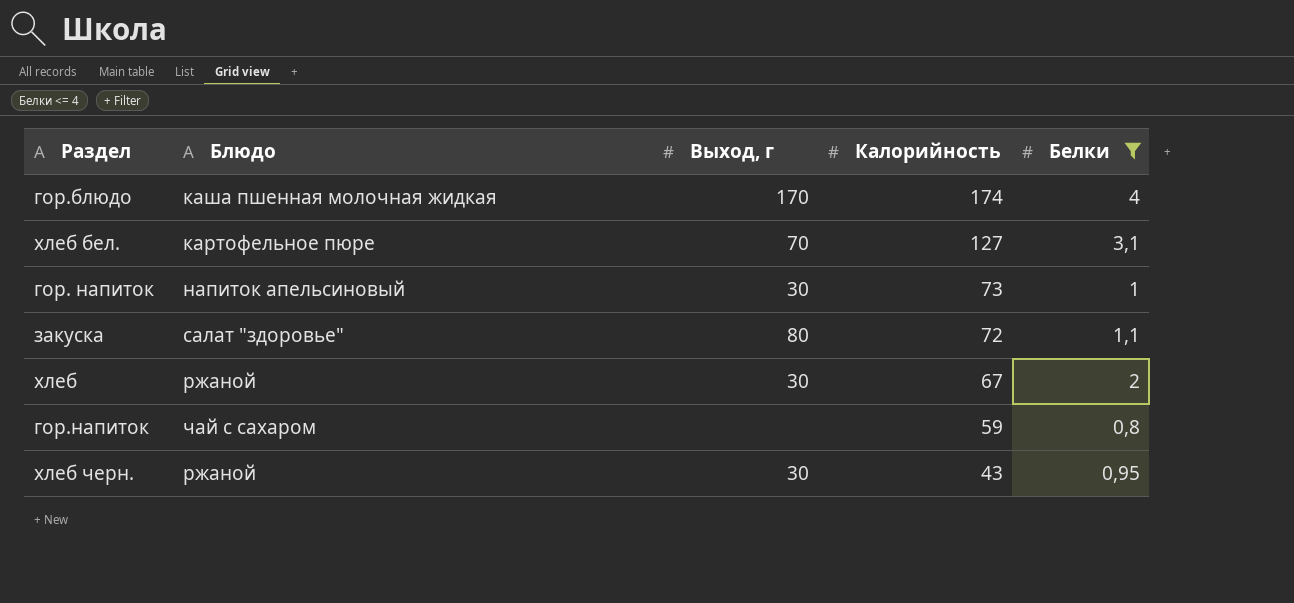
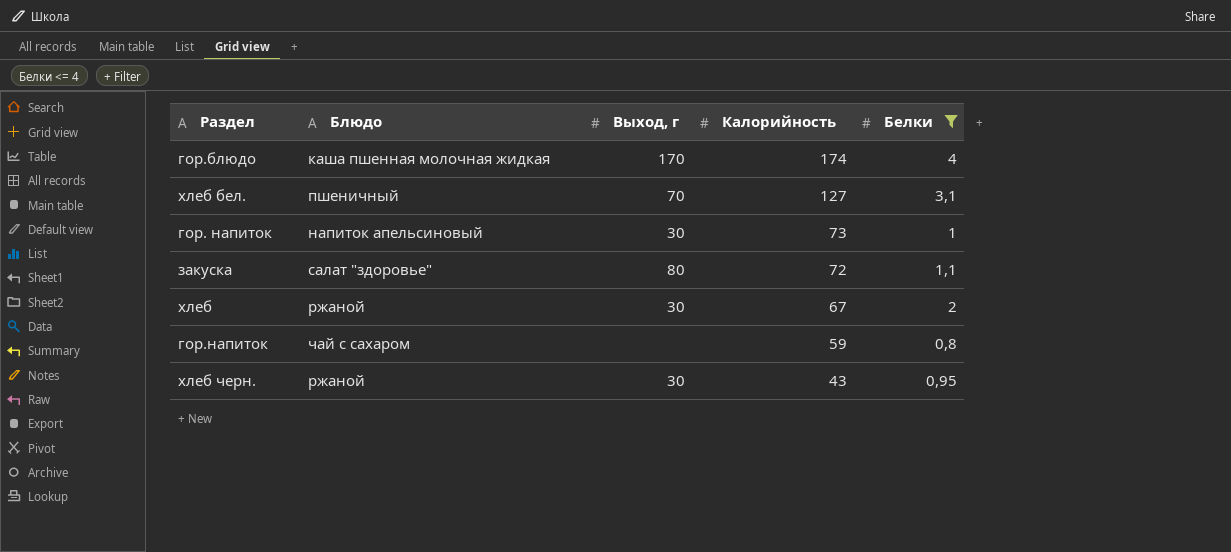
хлеб бел. | Блюдо: картофельное пюре -> пшеничный

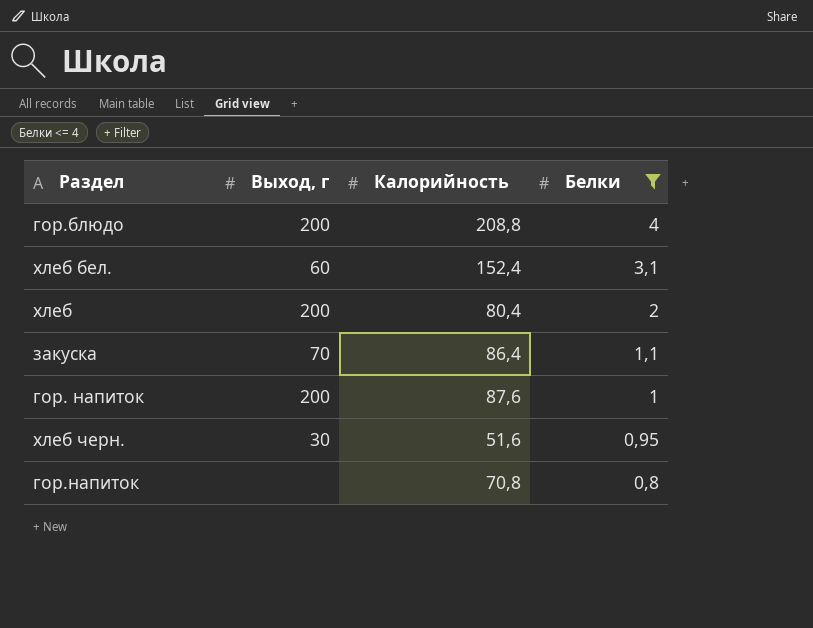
row order: Калорийность descending -> Белки descending
column Блюдо | position: 2 -> none
гор.блюдо | Выход, г: 170 -> 200
гор.блюдо | Калорийность: 174 -> 208,8
хлеб бел. | Выход, г: 70 -> 60
хлеб бел. | Калорийность: 127 -> 152,4
хлеб | Выход, г: 30 -> 200
хлеб | Калорийность: 67 -> 80,4
закуска | Выход, г: 80 -> 70
закуска | Калорийность: 72 -> 86,4
гор. напиток | Выход, г: 30 -> 200
гор. напиток | Калорийность: 73 -> 87,6
хлеб черн. | Калорийность: 43 -> 51,6
гор.напиток | Калорийность: 59 -> 70,8

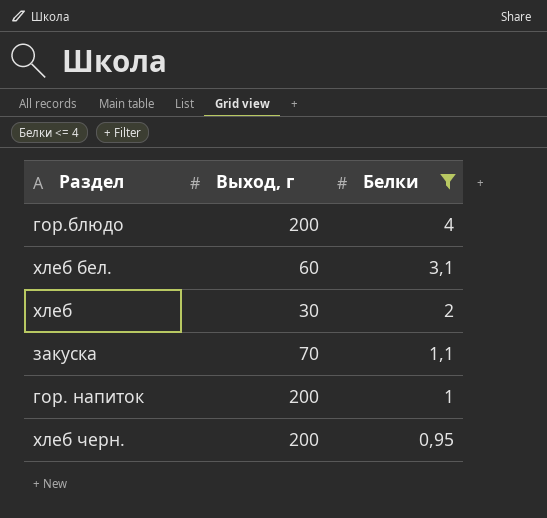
column Калорийность | position: 3 -> none
row гор.напиток: none | 70,8 | 0,8 -> none
хлеб | Выход, г: 200 -> 30
хлеб черн. | Выход, г: 30 -> 200

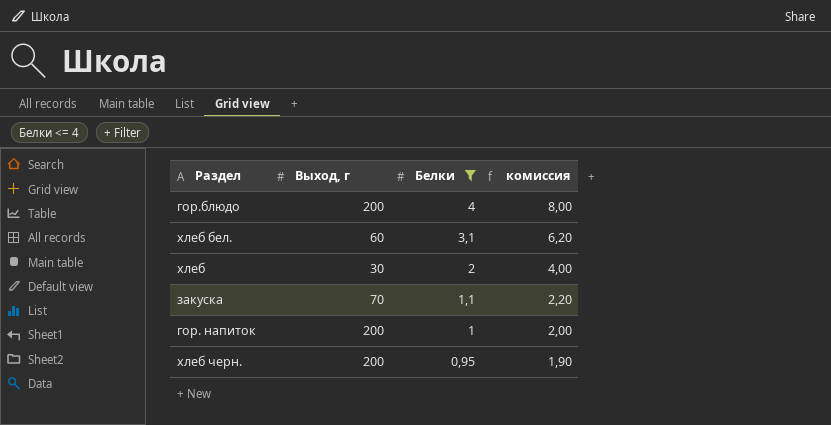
column комиссия | formula: none -> [Белки] * 2

